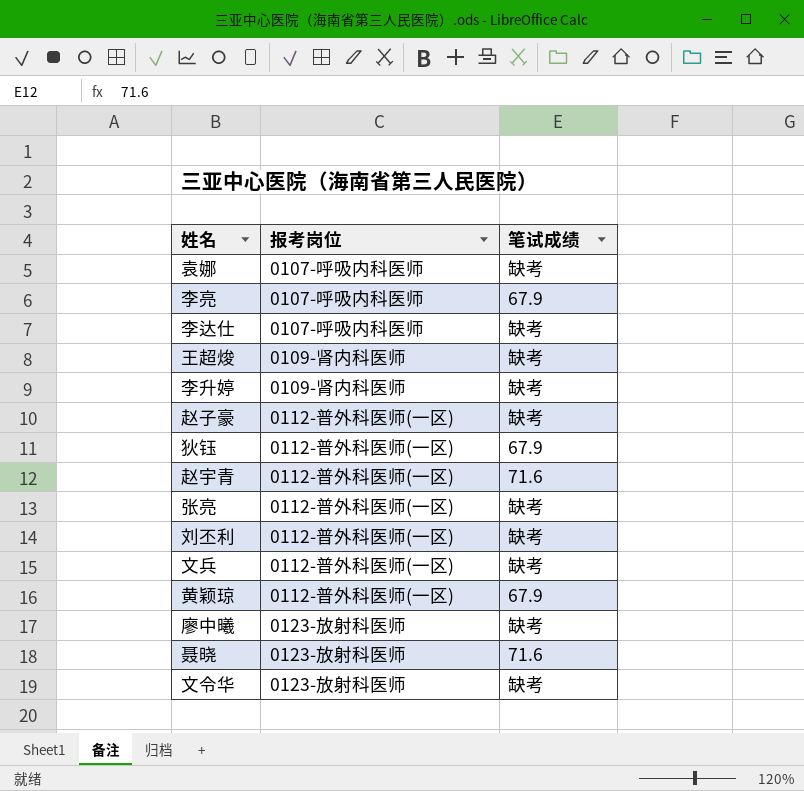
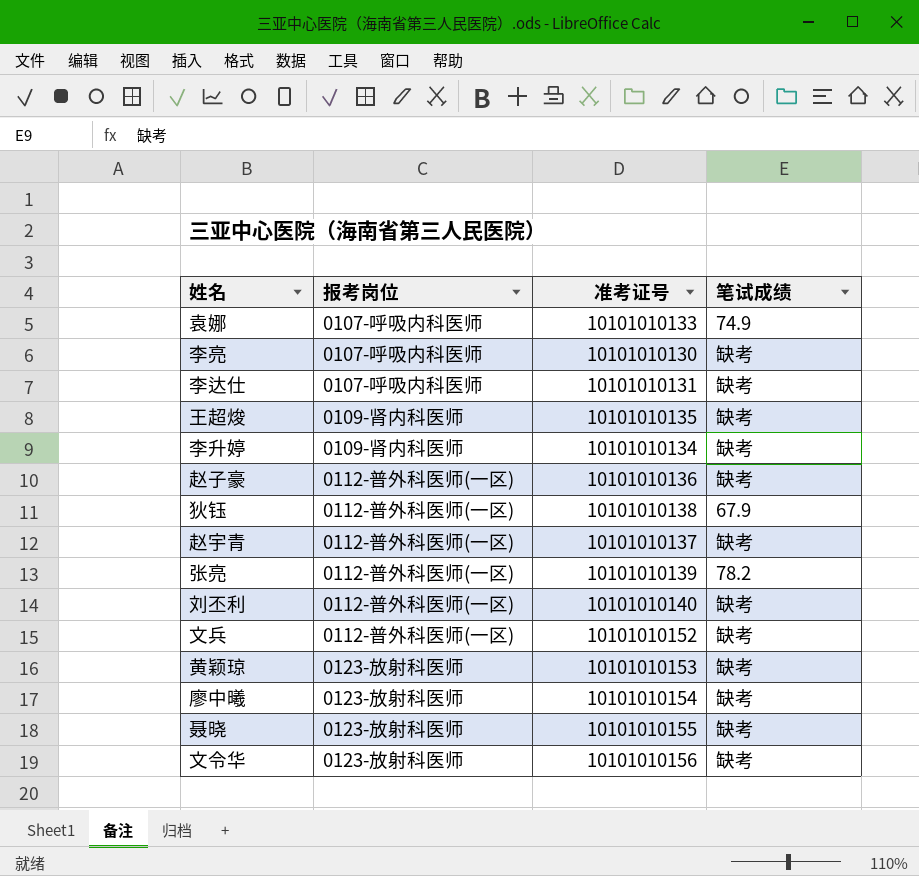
column 准考证号 | position: none -> 3
袁娜 | 笔试成绩: 缺考 -> 74.9
李亮 | 笔试成绩: 67.9 -> 缺考
赵宇青 | 笔试成绩: 71.6 -> 缺考
张亮 | 笔试成绩: 缺考 -> 78.2
黄颖琼 | 报考岗位: 0112-普外科医师(一区) -> 0123-放射科医师
黄颖琼 | 笔试成绩: 67.9 -> 缺考
聂晓 | 笔试成绩: 71.6 -> 缺考

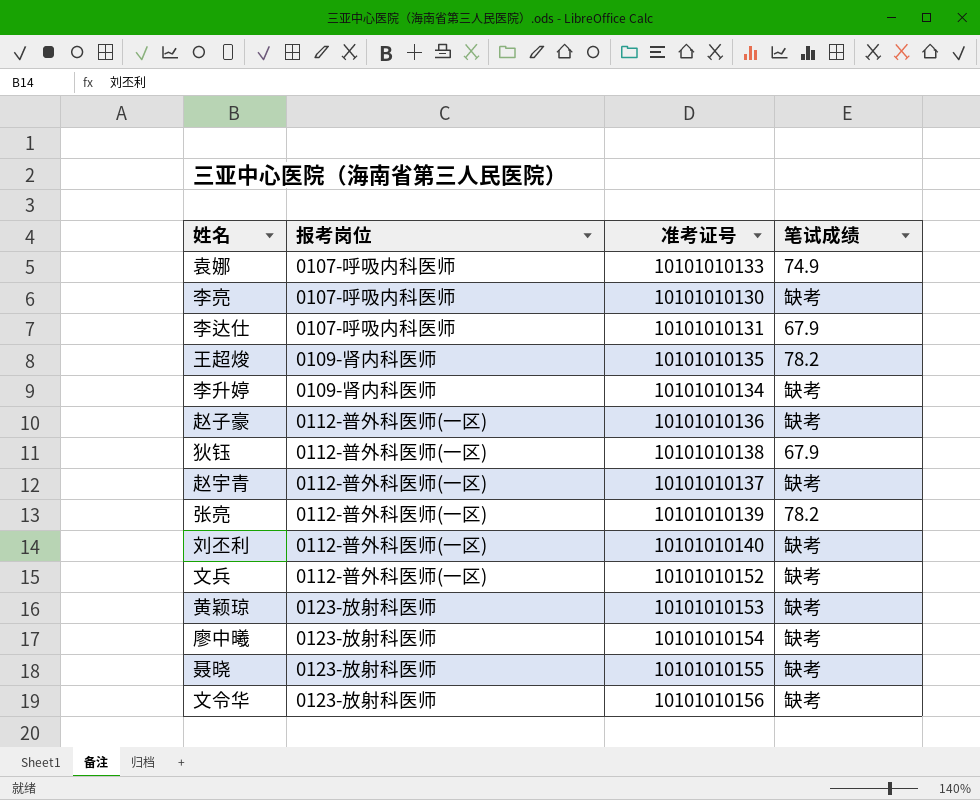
李达仕 | 笔试成绩: 缺考 -> 67.9
王超焌 | 笔试成绩: 缺考 -> 78.2

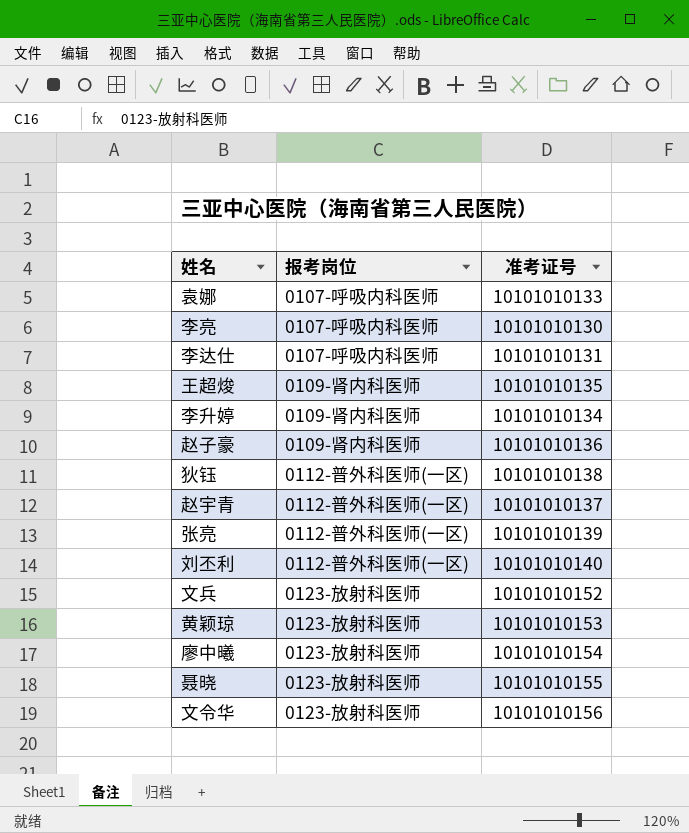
column 笔试成绩 | position: 4 -> none
赵子豪 | 报考岗位: 0112-普外科医师(一区) -> 0109-肾内科医师
文兵 | 报考岗位: 0112-普外科医师(一区) -> 0123-放射科医师

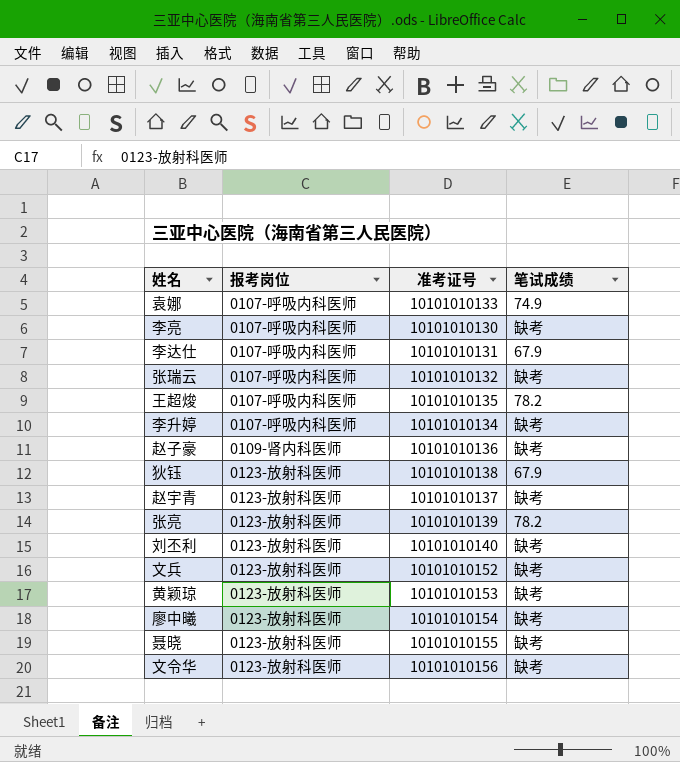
column 笔试成绩 | position: none -> 4
row 张瑞云: none -> 0107-呼吸内科医师 | 10101010132 | 缺考
王超焌 | 报考岗位: 0109-肾内科医师 -> 0107-呼吸内科医师
李升婷 | 报考岗位: 0109-肾内科医师 -> 0107-呼吸内科医师
狄钰 | 报考岗位: 0112-普外科医师(一区) -> 0123-放射科医师
赵宇青 | 报考岗位: 0112-普外科医师(一区) -> 0123-放射科医师
张亮 | 报考岗位: 0112-普外科医师(一区) -> 0123-放射科医师
刘丕利 | 报考岗位: 0112-普外科医师(一区) -> 0123-放射科医师

